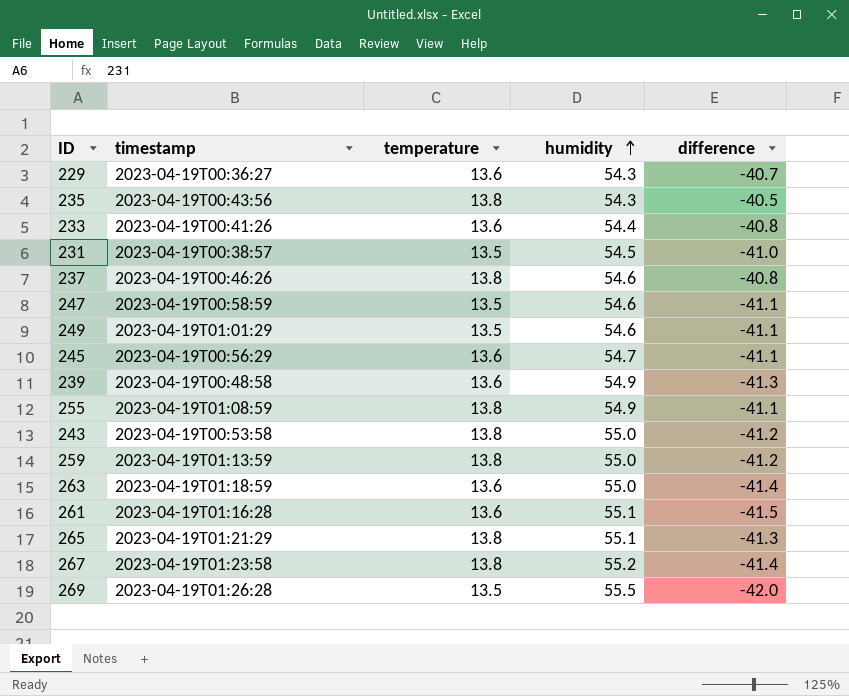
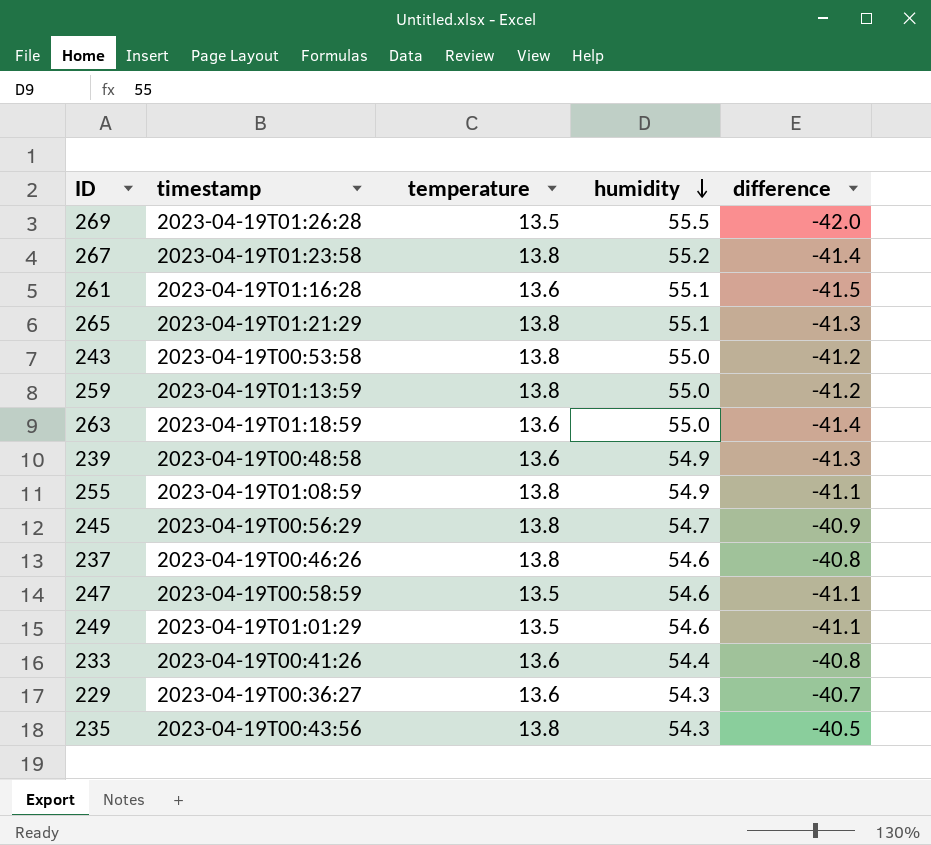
row order: humidity ascending -> humidity descending
row 231: 2023-04-19T00:38:57 | 13.5 | 54.5 | -41.0 -> none
245 | temperature: 13.6 -> 13.8
245 | difference: -41.1 -> -40.9

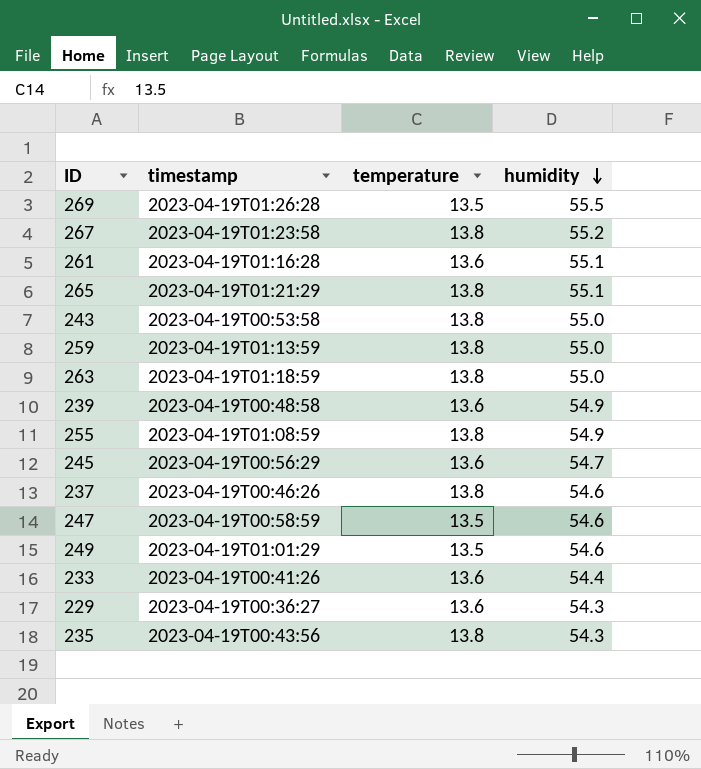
column difference | formula: [temperature] - [humidity] -> none
263 | temperature: 13.6 -> 13.8
245 | temperature: 13.8 -> 13.6

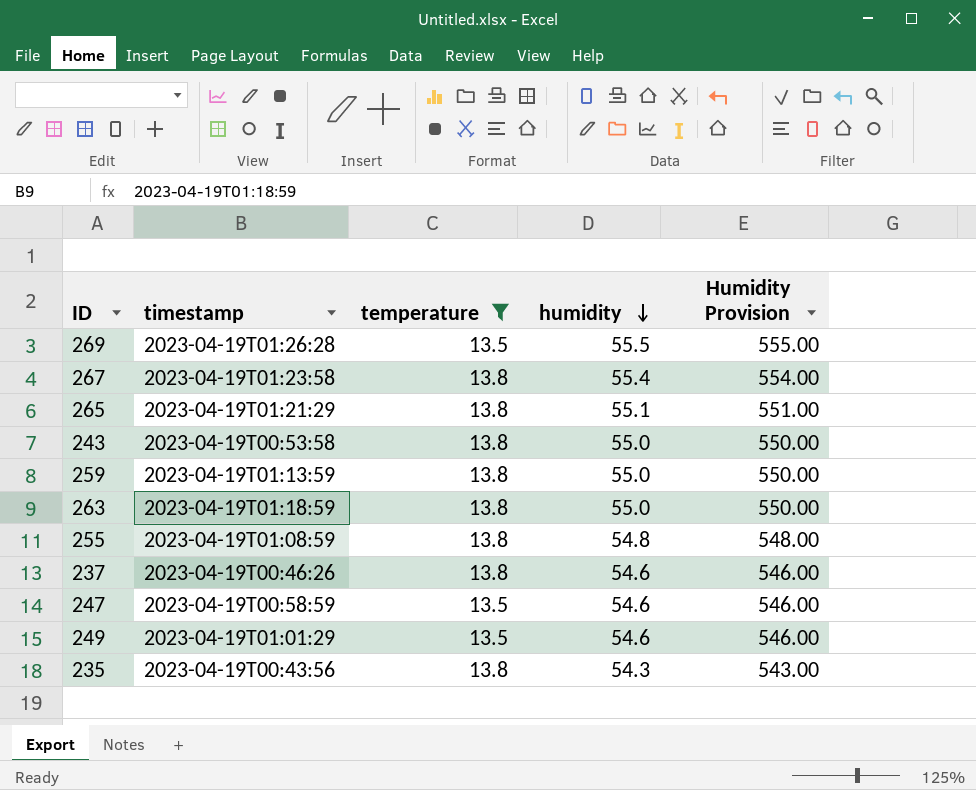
filter: none -> temperature != 13.6
column Humidity Provision | formula: none -> [humidity] * 10
267 | humidity: 55.2 -> 55.4
255 | humidity: 54.9 -> 54.8

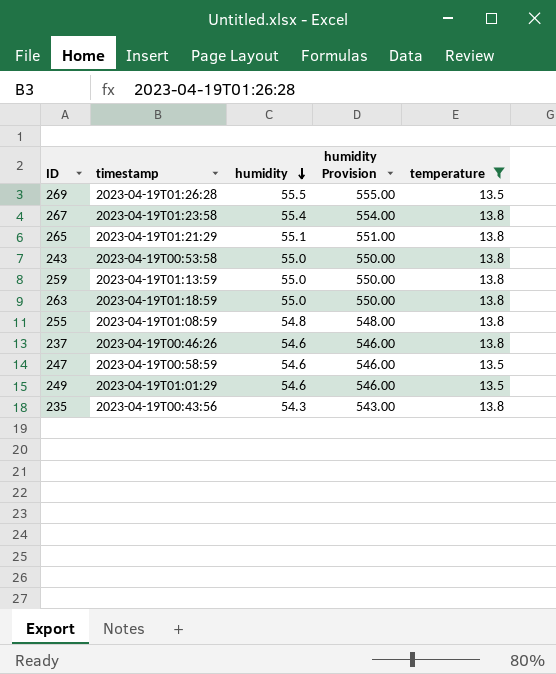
column name: Humidity Provision -> humidity Provision
column temperature | position: 3 -> 5

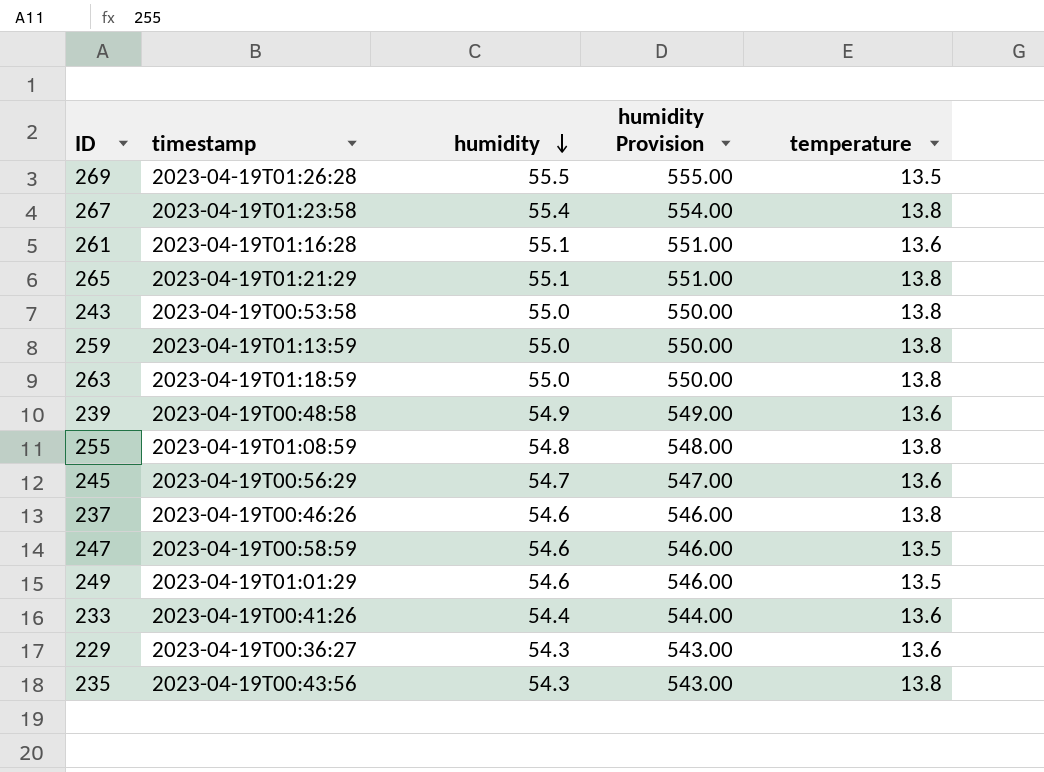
filter: temperature != 13.6 -> none

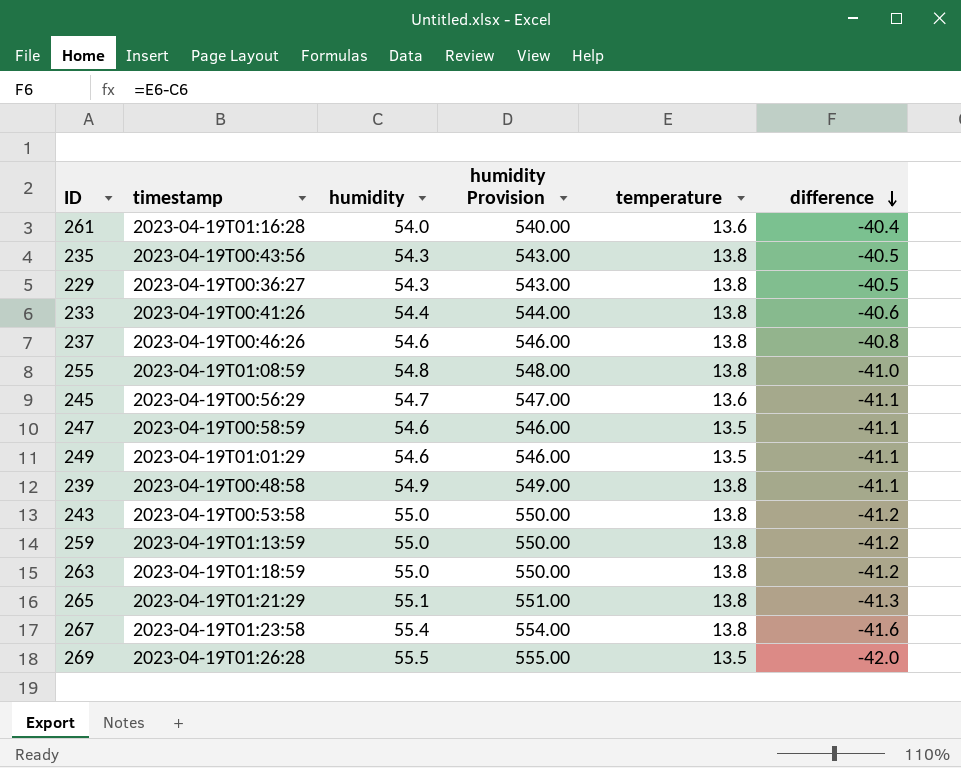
row order: humidity descending -> difference descending
column difference | formula: none -> [temperature] - [humidity]
261 | humidity: 55.1 -> 54.0
261 | humidity Provision: 551.00 -> 540.00
229 | temperature: 13.6 -> 13.8
233 | temperature: 13.6 -> 13.8
239 | temperature: 13.6 -> 13.8

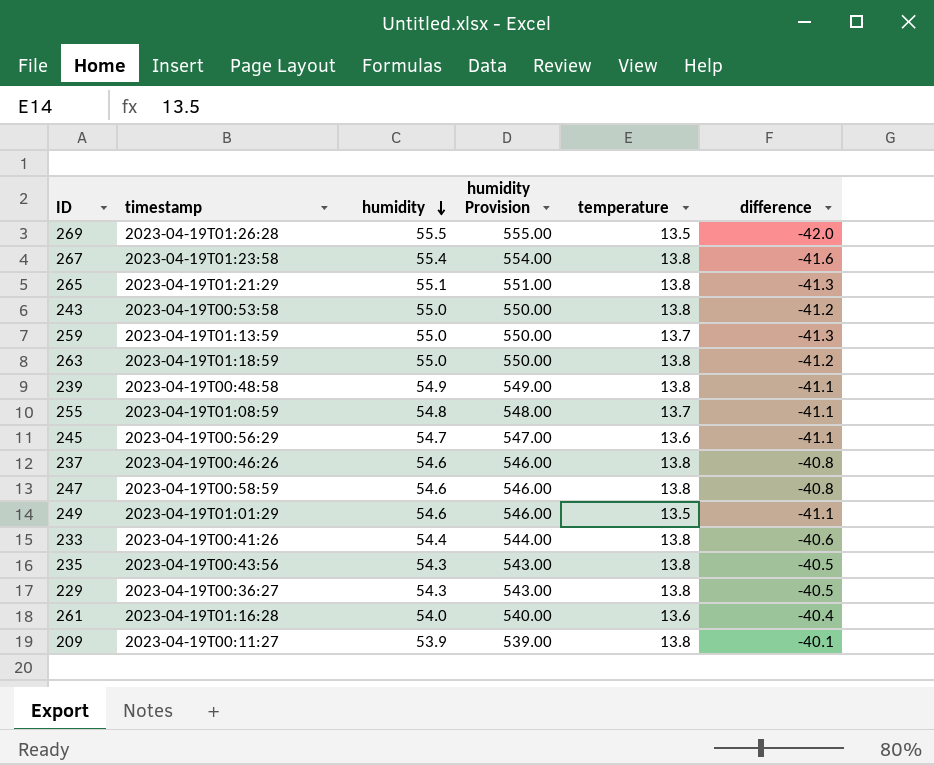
row order: difference descending -> humidity descending
259 | temperature: 13.8 -> 13.7
259 | difference: -41.2 -> -41.3
255 | temperature: 13.8 -> 13.7
255 | difference: -41.0 -> -41.1
247 | temperature: 13.5 -> 13.8
247 | difference: -41.1 -> -40.8
row 209: none -> 2023-04-19T00:11:27 | 53.9 | 539.00 | 13.8 | -40.1

